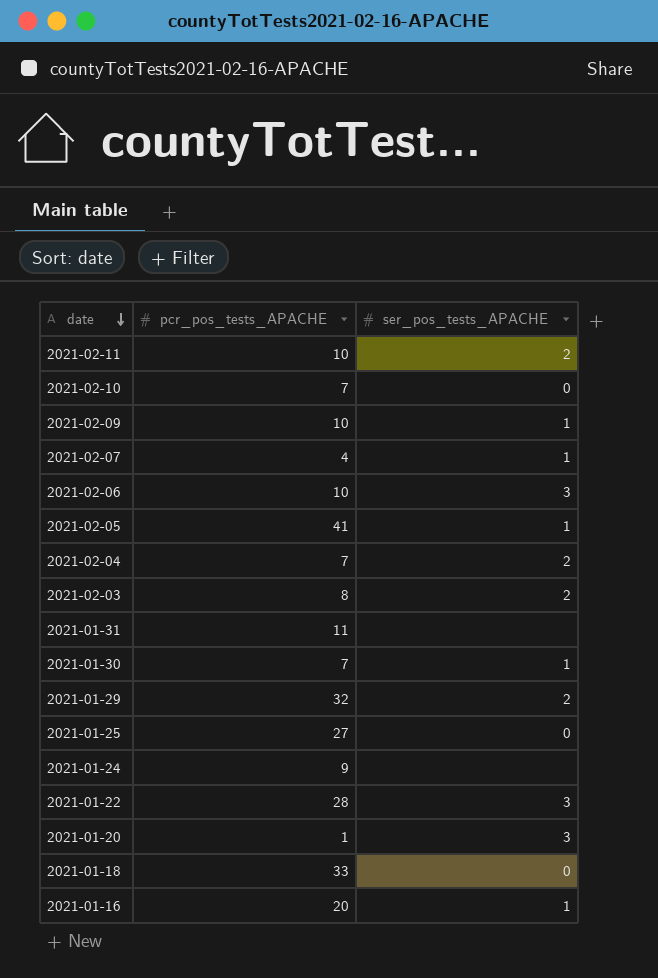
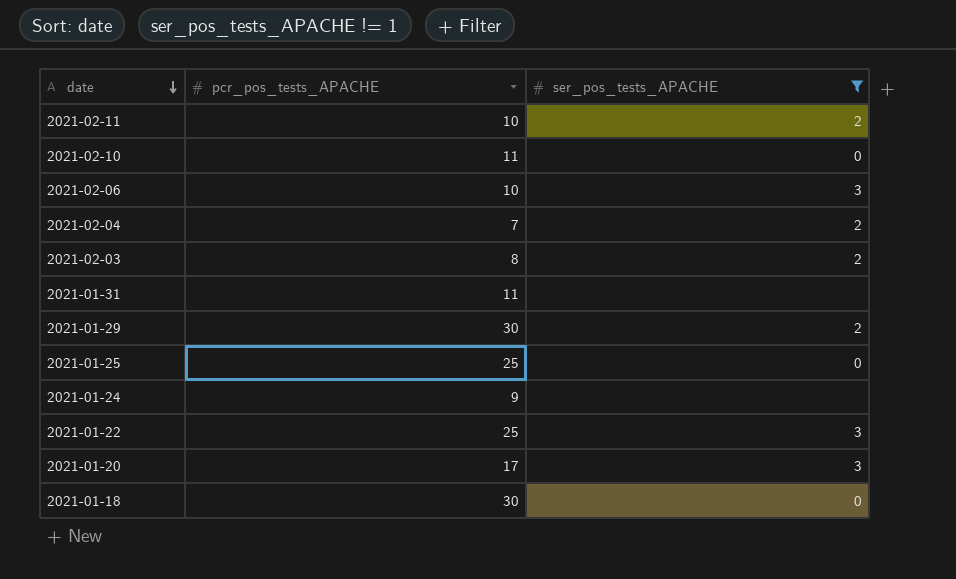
filter: none -> ser_pos_tests_APACHE != 1
2021-02-10 | pcr_pos_tests_APACHE: 7 -> 11
2021-01-29 | pcr_pos_tests_APACHE: 32 -> 30
2021-01-25 | pcr_pos_tests_APACHE: 27 -> 25
2021-01-22 | pcr_pos_tests_APACHE: 28 -> 25
2021-01-20 | pcr_pos_tests_APACHE: 1 -> 17
2021-01-18 | pcr_pos_tests_APACHE: 33 -> 30

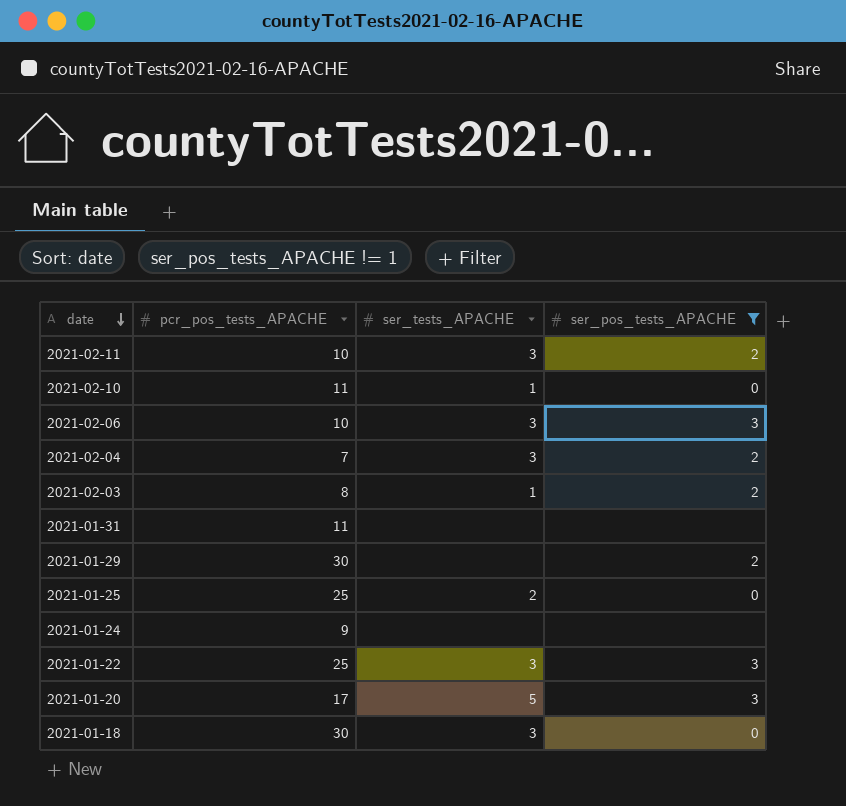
column ser_tests_APACHE | position: none -> 3

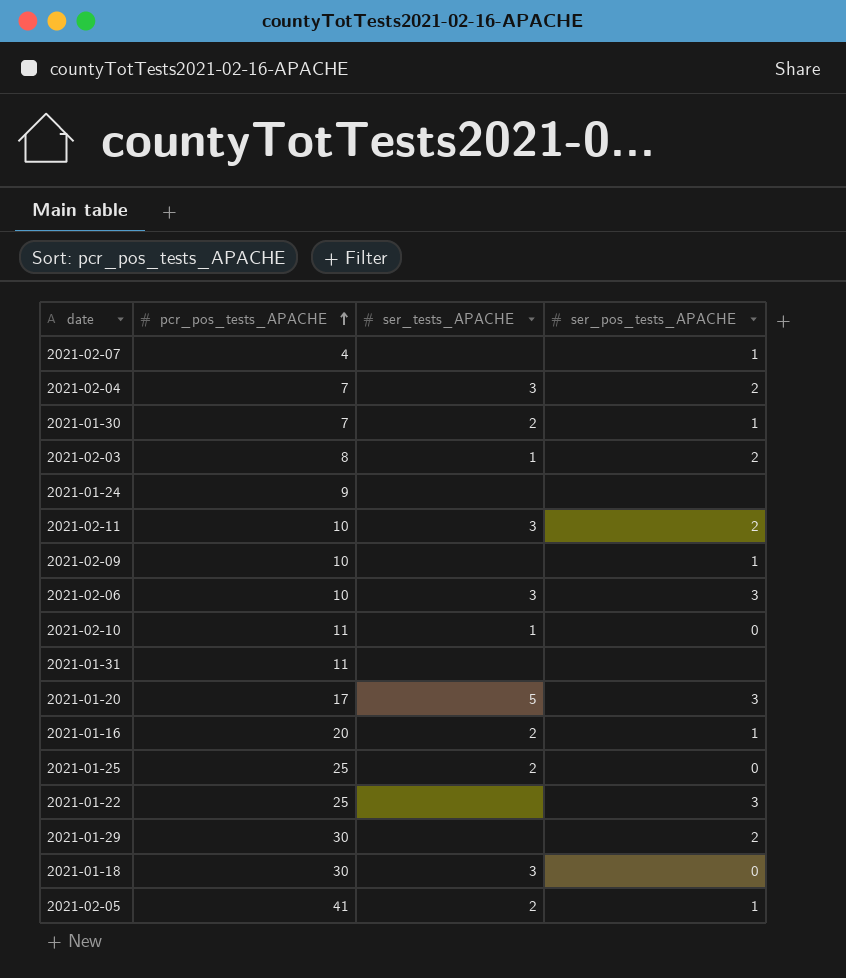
filter: ser_pos_tests_APACHE != 1 -> none
row order: date descending -> pcr_pos_tests_APACHE ascending
2021-01-22 | ser_tests_APACHE: 3 -> none

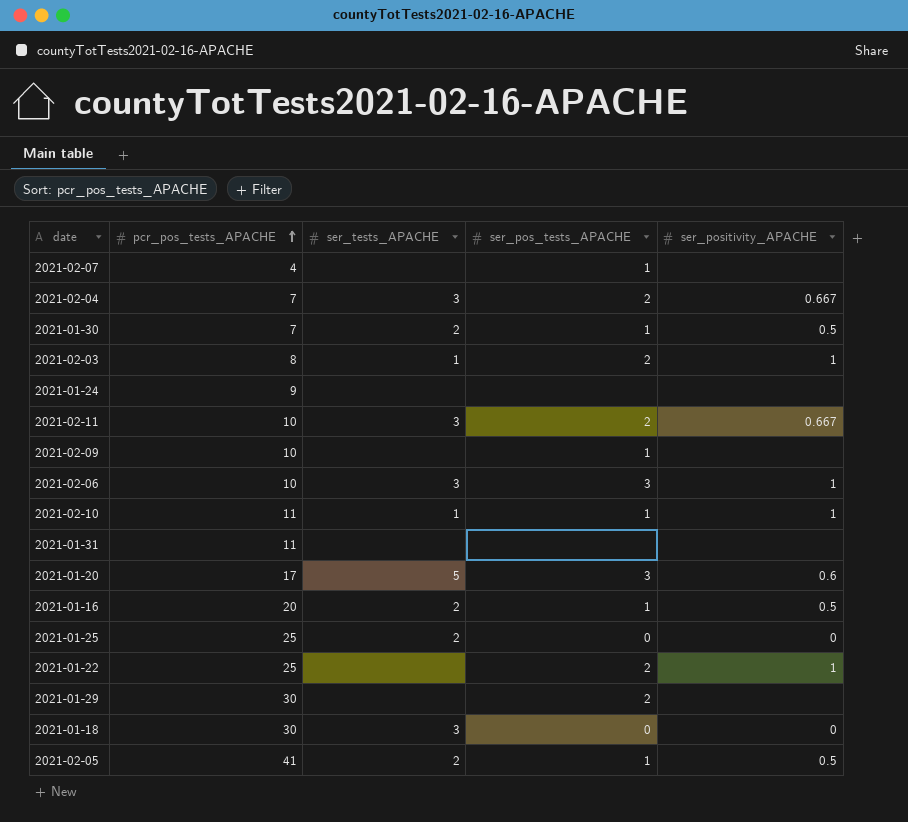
column ser_positivity_APACHE | position: none -> 5
2021-02-10 | ser_pos_tests_APACHE: 0 -> 1
2021-01-22 | ser_pos_tests_APACHE: 3 -> 2

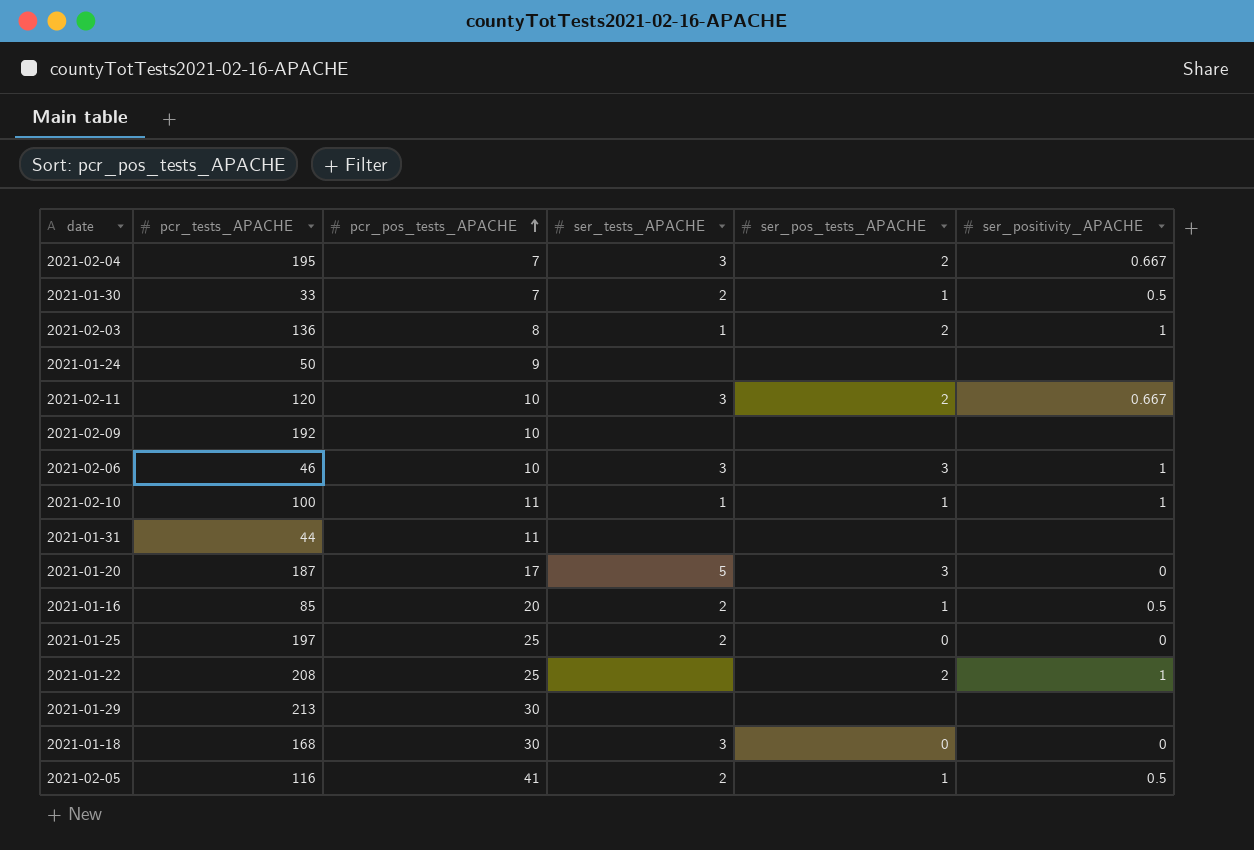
column pcr_tests_APACHE | position: none -> 2
row 2021-02-07: 4 | none | 1 | none -> none
2021-02-09 | ser_pos_tests_APACHE: 1 -> none
2021-01-20 | ser_positivity_APACHE: 0.6 -> 0
2021-01-29 | ser_pos_tests_APACHE: 2 -> none

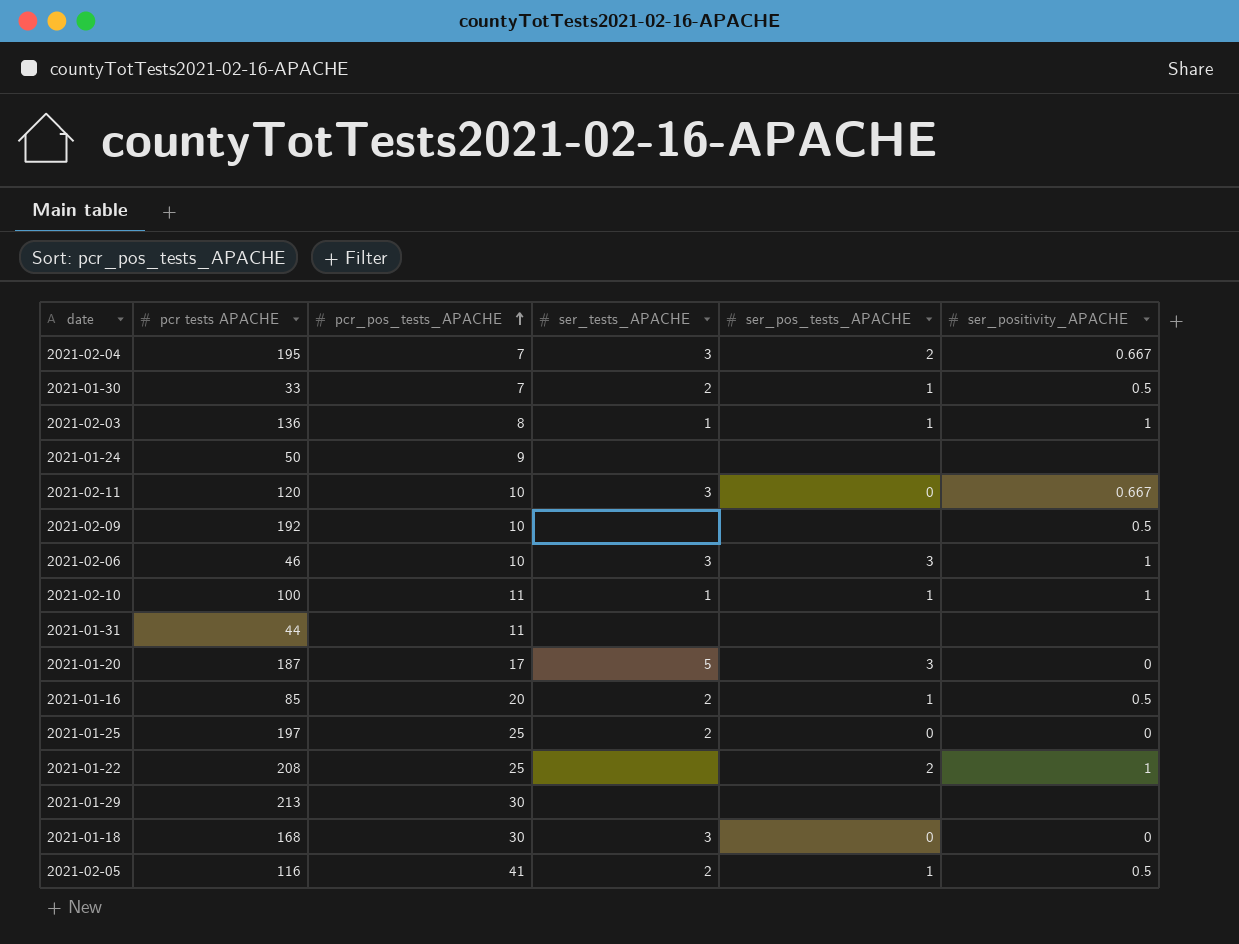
column name: pcr_tests_APACHE -> pcr tests APACHE
2021-02-03 | ser_pos_tests_APACHE: 2 -> 1
2021-02-11 | ser_pos_tests_APACHE: 2 -> 0
2021-02-09 | ser_positivity_APACHE: none -> 0.5

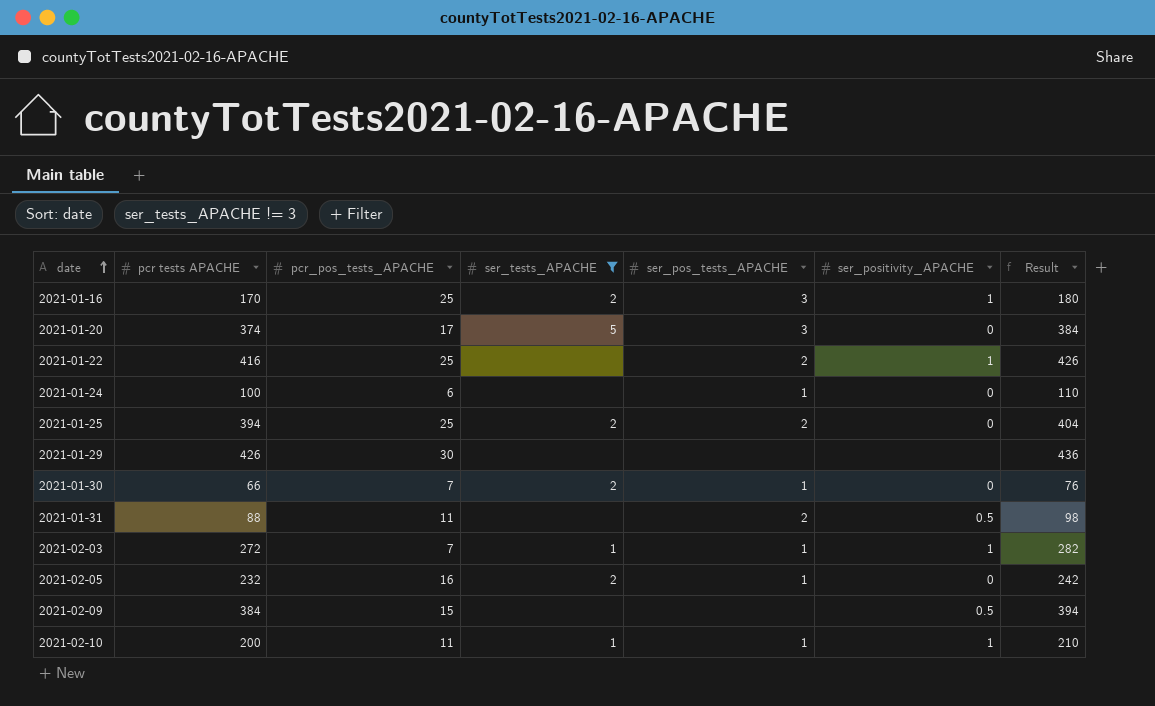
filter: none -> ser_tests_APACHE != 3
row order: pcr_pos_tests_APACHE ascending -> date ascending
column Result | formula: none -> [pcr tests APACHE] + 10
2021-01-16 | pcr tests APACHE: 85 -> 170
2021-01-16 | pcr_pos_tests_APACHE: 20 -> 25
2021-01-16 | ser_pos_tests_APACHE: 1 -> 3
2021-01-16 | ser_positivity_APACHE: 0.5 -> 1
2021-01-20 | pcr tests APACHE: 187 -> 374
2021-01-22 | pcr tests APACHE: 208 -> 416
2021-01-24 | pcr tests APACHE: 50 -> 100
2021-01-24 | pcr_pos_tests_APACHE: 9 -> 6
2021-01-24 | ser_pos_tests_APACHE: none -> 1
2021-01-24 | ser_positivity_APACHE: none -> 0
2021-01-25 | pcr tests APACHE: 197 -> 394
2021-01-25 | ser_pos_tests_APACHE: 0 -> 2
2021-01-29 | pcr tests APACHE: 213 -> 426
2021-01-30 | pcr tests APACHE: 33 -> 66
2021-01-30 | ser_positivity_APACHE: 0.5 -> 0
2021-01-31 | pcr tests APACHE: 44 -> 88
2021-01-31 | ser_pos_tests_APACHE: none -> 2
2021-01-31 | ser_positivity_APACHE: none -> 0.5
2021-02-03 | pcr tests APACHE: 136 -> 272
2021-02-03 | pcr_pos_tests_APACHE: 8 -> 7
2021-02-05 | pcr tests APACHE: 116 -> 232
2021-02-05 | pcr_pos_tests_APACHE: 41 -> 16
2021-02-05 | ser_positivity_APACHE: 0.5 -> 0
2021-02-09 | pcr tests APACHE: 192 -> 384
2021-02-09 | pcr_pos_tests_APACHE: 10 -> 15
2021-02-10 | pcr tests APACHE: 100 -> 200

